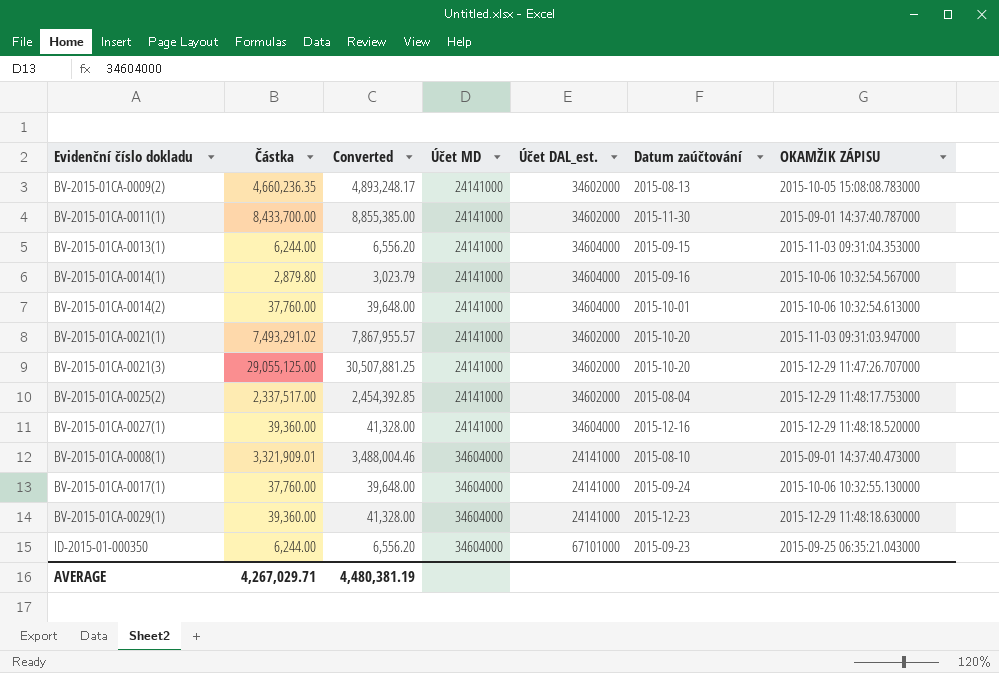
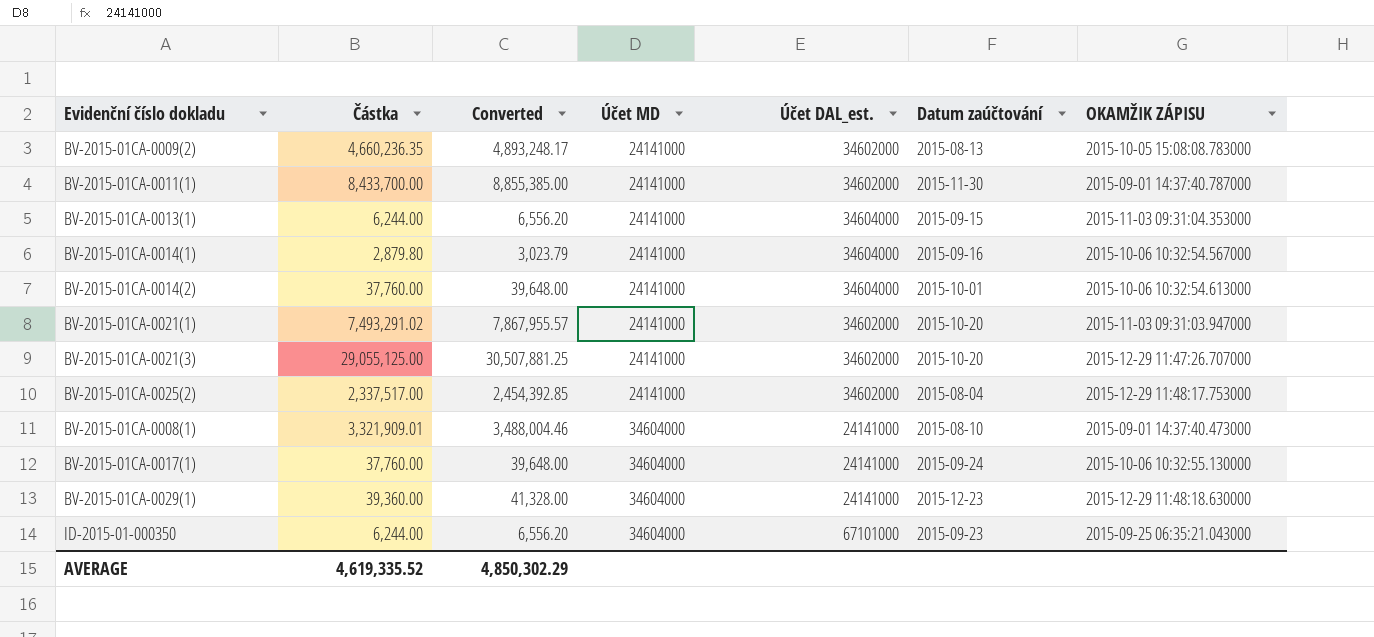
row BV-2015-01CA-0027(1): 39,360.00 | 41,328.00 | 24141000 | 34604000 | 2015-12-16 | 2015-12-29 11:48:18.520000 -> none
AVERAGE | Částka: 4,267,029.71 -> 4,619,335.52
AVERAGE | Converted: 4,480,381.19 -> 4,850,302.29

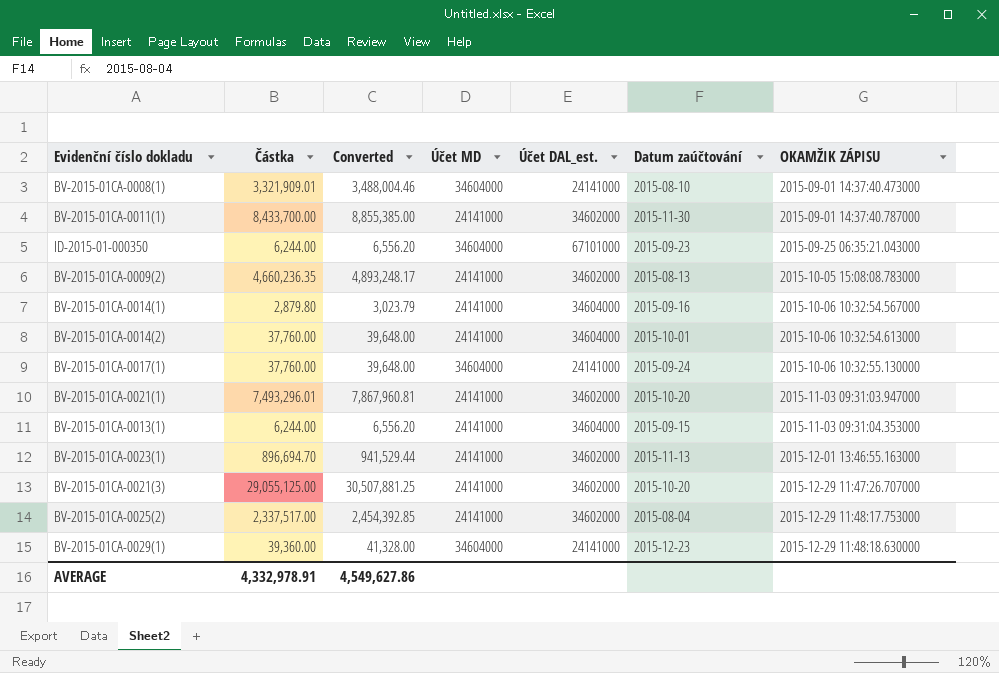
row order: Účet MD ascending -> OKAMŽIK ZÁPISU ascending
BV-2015-01CA-0021(1) | Částka: 7,493,291.02 -> 7,493,296.01
BV-2015-01CA-0021(1) | Converted: 7,867,955.57 -> 7,867,960.81
row BV-2015-01CA-0023(1): none -> 896,694.70 | 941,529.44 | 24141000 | 34602000 | 2015-11-13 | 2015-12-01 13:46:55.163000
AVERAGE | Částka: 4,619,335.52 -> 4,332,978.91
AVERAGE | Converted: 4,850,302.29 -> 4,549,627.86

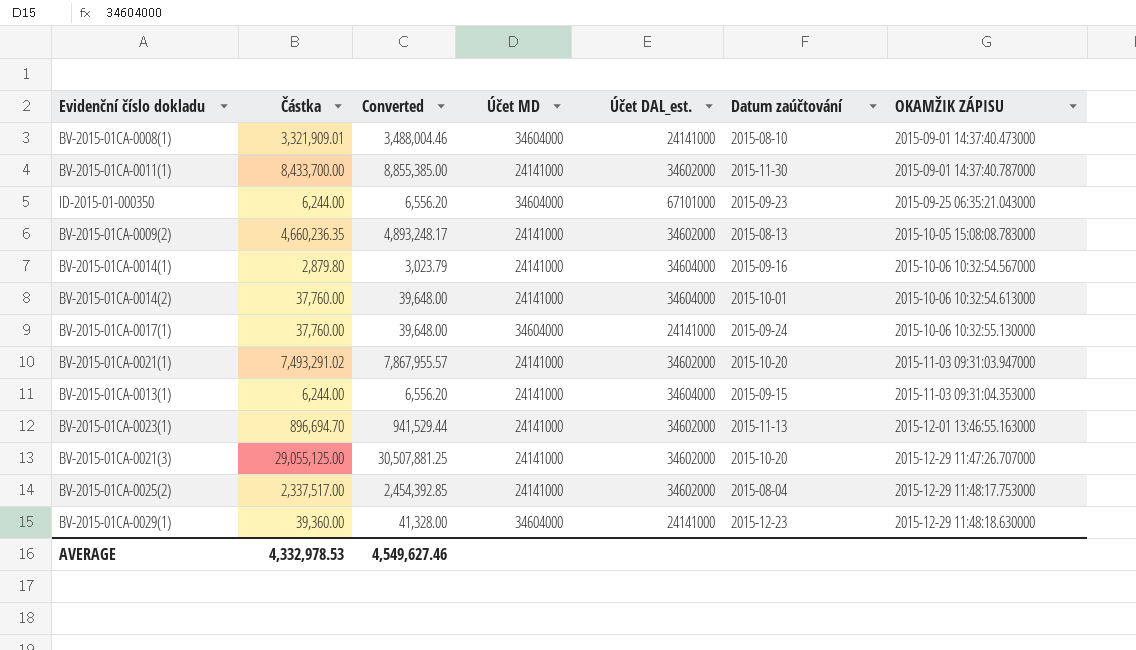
BV-2015-01CA-0021(1) | Částka: 7,493,296.01 -> 7,493,291.02
BV-2015-01CA-0021(1) | Converted: 7,867,960.81 -> 7,867,955.57
AVERAGE | Částka: 4,332,978.91 -> 4,332,978.53
AVERAGE | Converted: 4,549,627.86 -> 4,549,627.46

